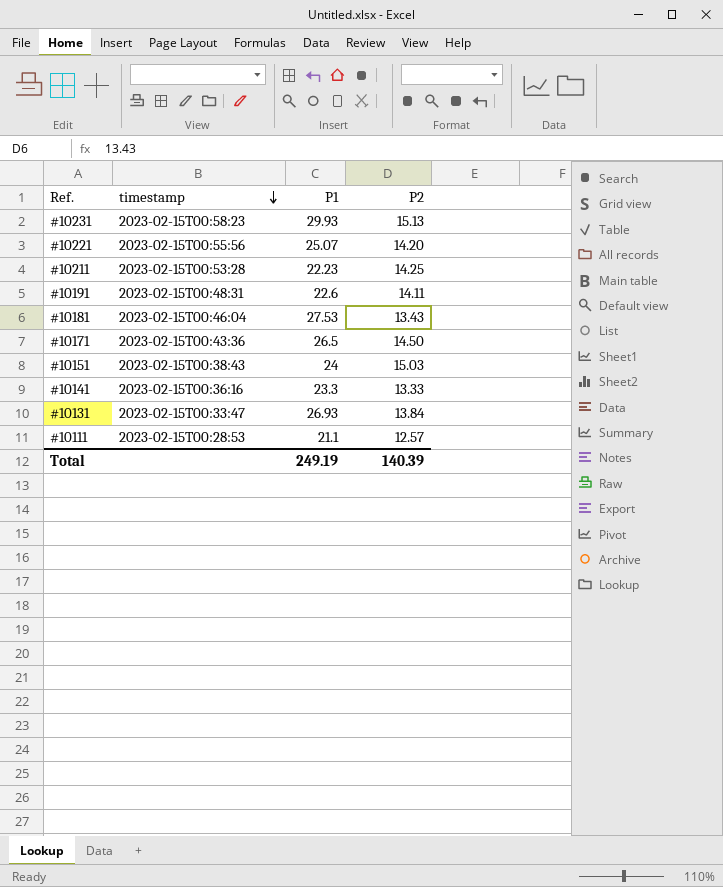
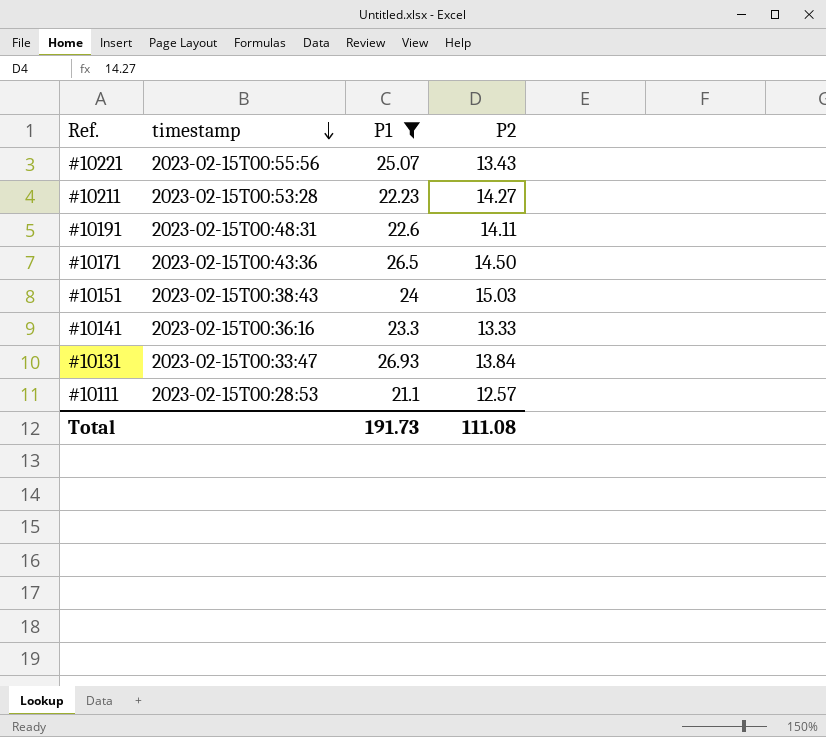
filter: none -> P1 <= 26.93
#10221 | P2: 14.20 -> 13.43
#10211 | P2: 14.25 -> 14.27
Total | P1: 249.19 -> 191.73
Total | P2: 140.39 -> 111.08

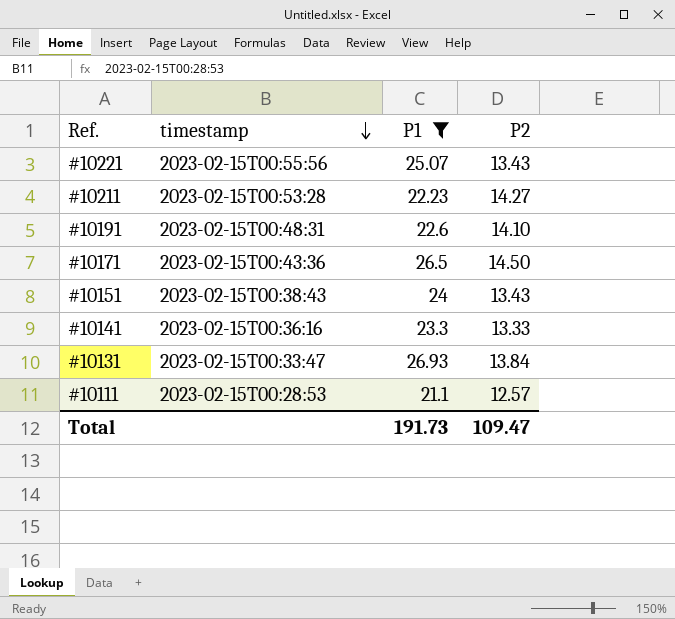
#10191 | P2: 14.11 -> 14.10
#10151 | P2: 15.03 -> 13.43
Total | P2: 111.08 -> 109.47

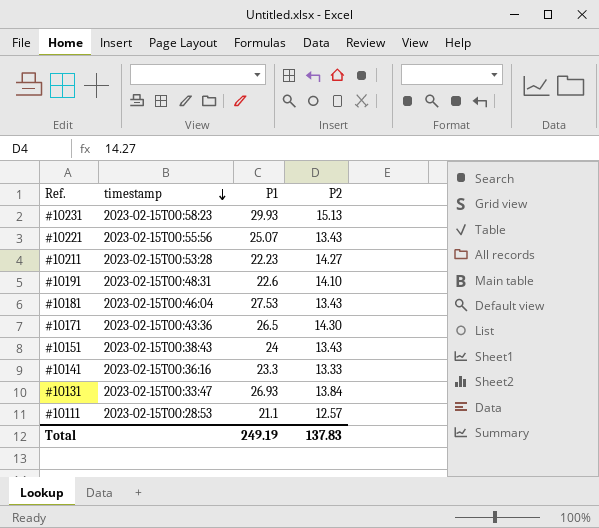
filter: P1 <= 26.93 -> none
#10171 | P2: 14.50 -> 14.30
Total | P1: 191.73 -> 249.19
Total | P2: 109.47 -> 137.83

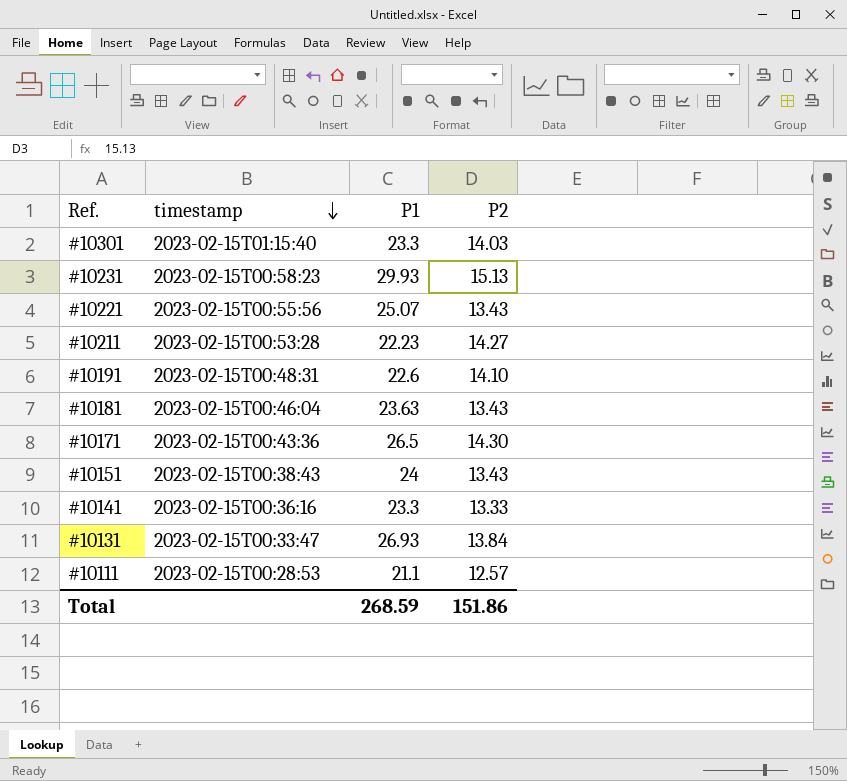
row #10301: none -> 2023-02-15T01:15:40 | 23.3 | 14.03
#10181 | P1: 27.53 -> 23.63
Total | P1: 249.19 -> 268.59
Total | P2: 137.83 -> 151.86

